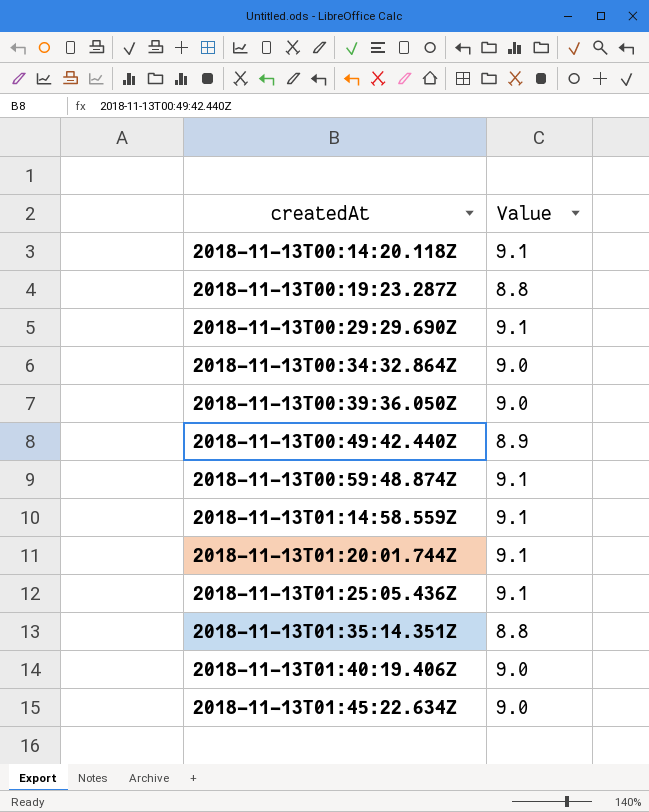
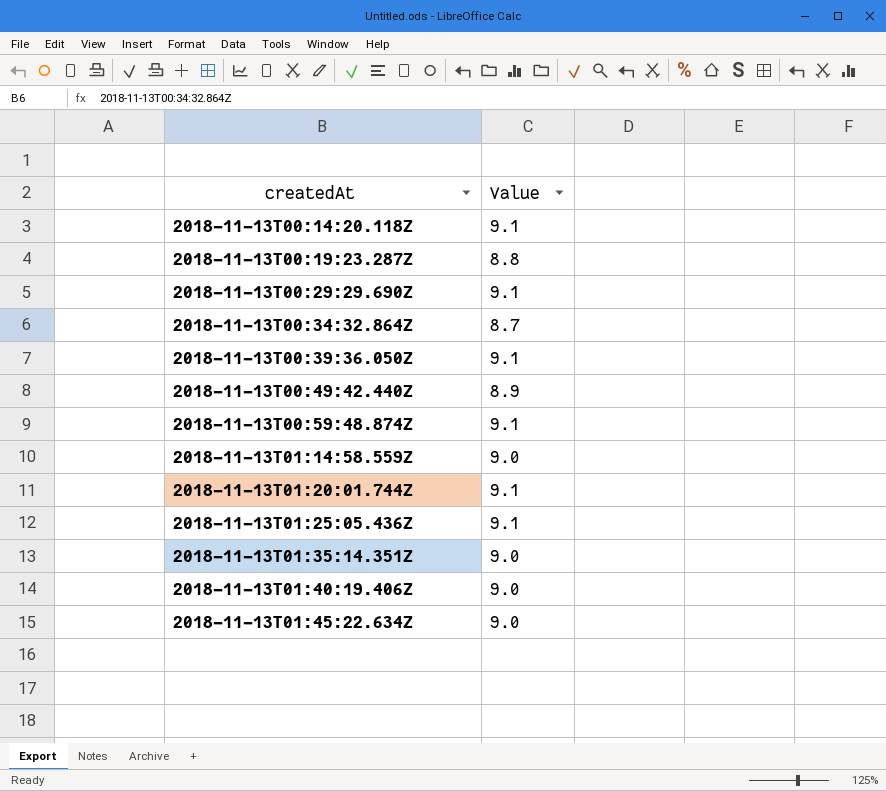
2018-11-13T00:34:32.864Z | Value: 9.0 -> 8.7
2018-11-13T00:39:36.050Z | Value: 9.0 -> 9.1
2018-11-13T01:14:58.559Z | Value: 9.1 -> 9.0
2018-11-13T01:35:14.351Z | Value: 8.8 -> 9.0

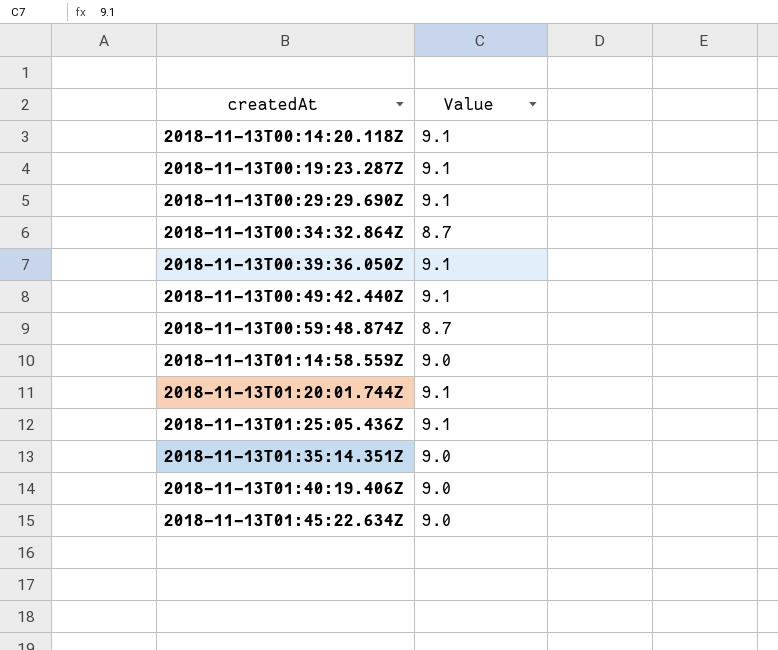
2018-11-13T00:19:23.287Z | Value: 8.8 -> 9.1
2018-11-13T00:49:42.440Z | Value: 8.9 -> 9.1
2018-11-13T00:59:48.874Z | Value: 9.1 -> 8.7

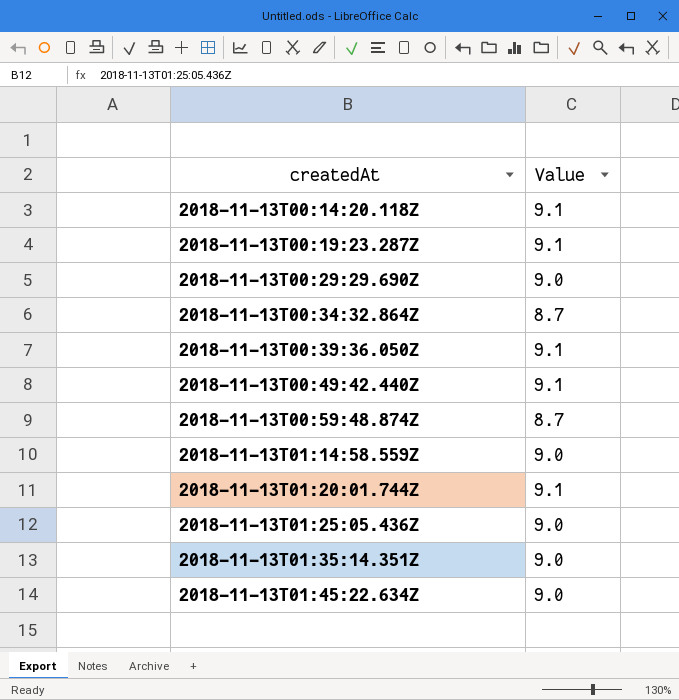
row 2018-11-13T01:40:19.406Z: 9.0 -> none
2018-11-13T00:29:29.690Z | Value: 9.1 -> 9.0
2018-11-13T01:25:05.436Z | Value: 9.1 -> 9.0

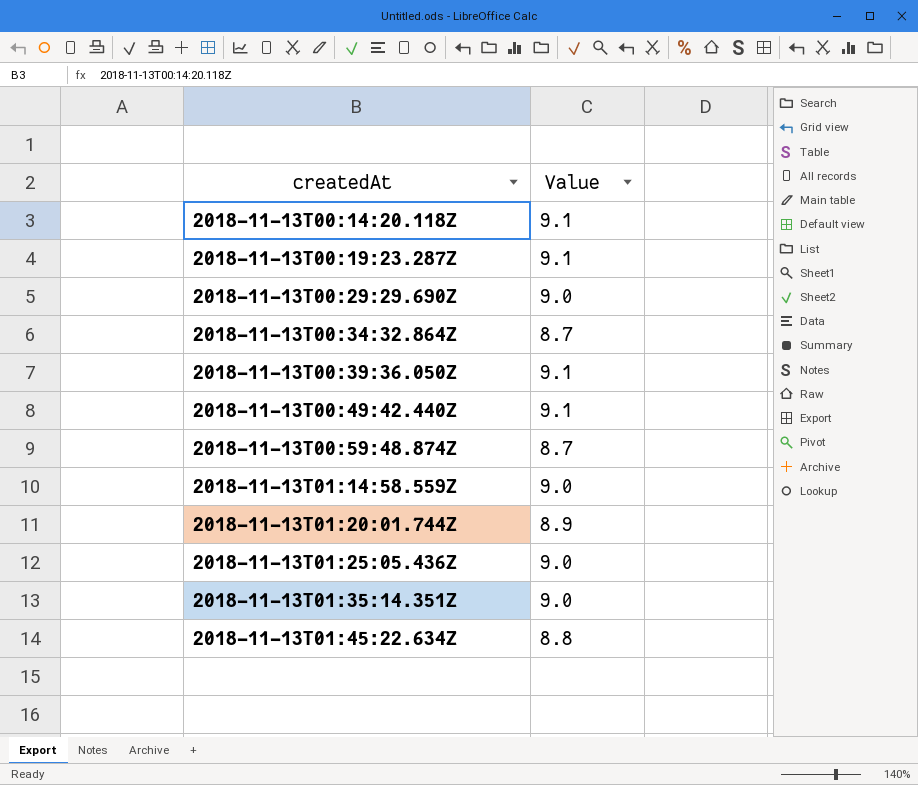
2018-11-13T01:20:01.744Z | Value: 9.1 -> 8.9
2018-11-13T01:45:22.634Z | Value: 9.0 -> 8.8

